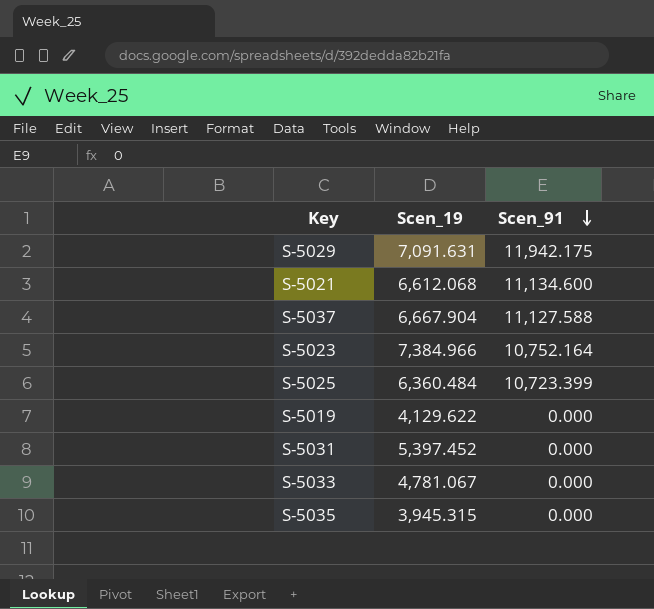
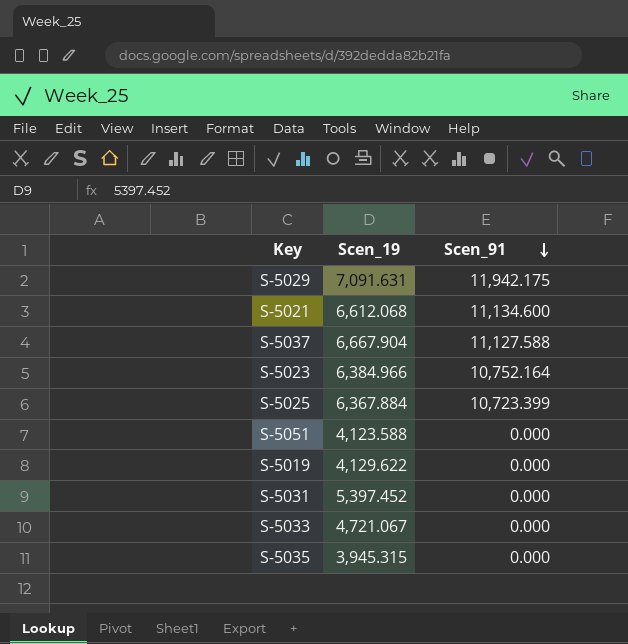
S-5023 | Scen_19: 7,384.966 -> 6,384.966
S-5025 | Scen_19: 6,360.484 -> 6,367.884
row S-5051: none -> 4,123.588 | 0.000
S-5033 | Scen_19: 4,781.067 -> 4,721.067

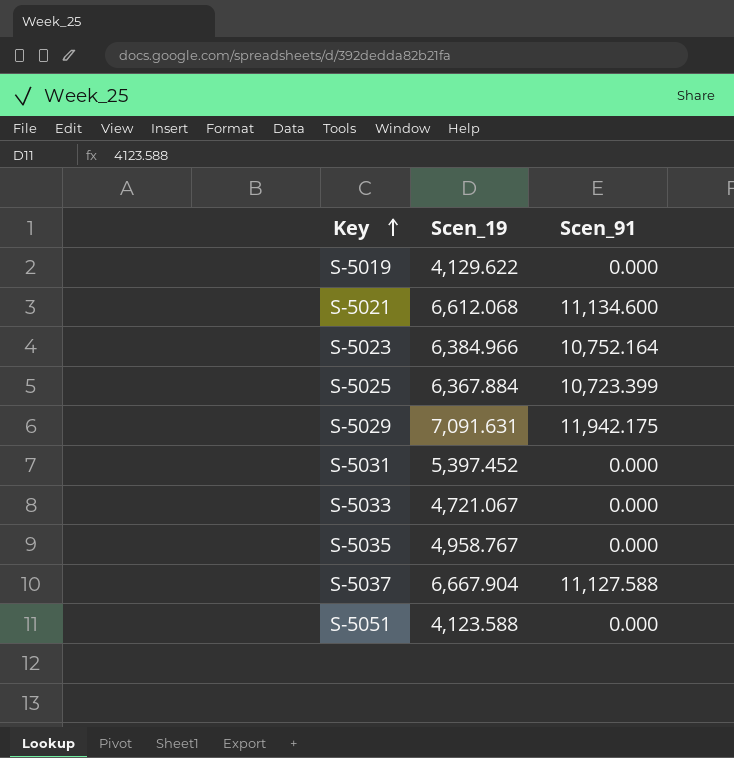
row order: Scen_91 descending -> Key ascending
S-5035 | Scen_19: 3,945.315 -> 4,958.767

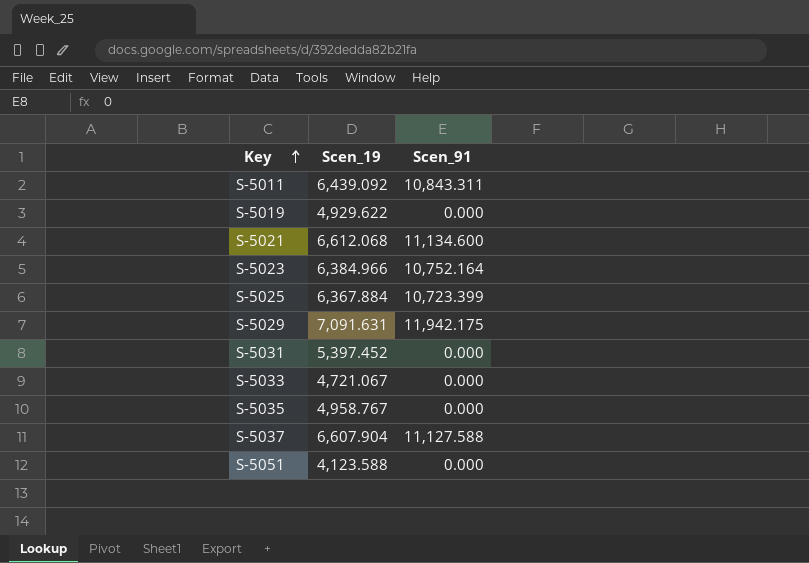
row S-5011: none -> 6,439.092 | 10,843.311
S-5019 | Scen_19: 4,129.622 -> 4,929.622
S-5037 | Scen_19: 6,667.904 -> 6,607.904

